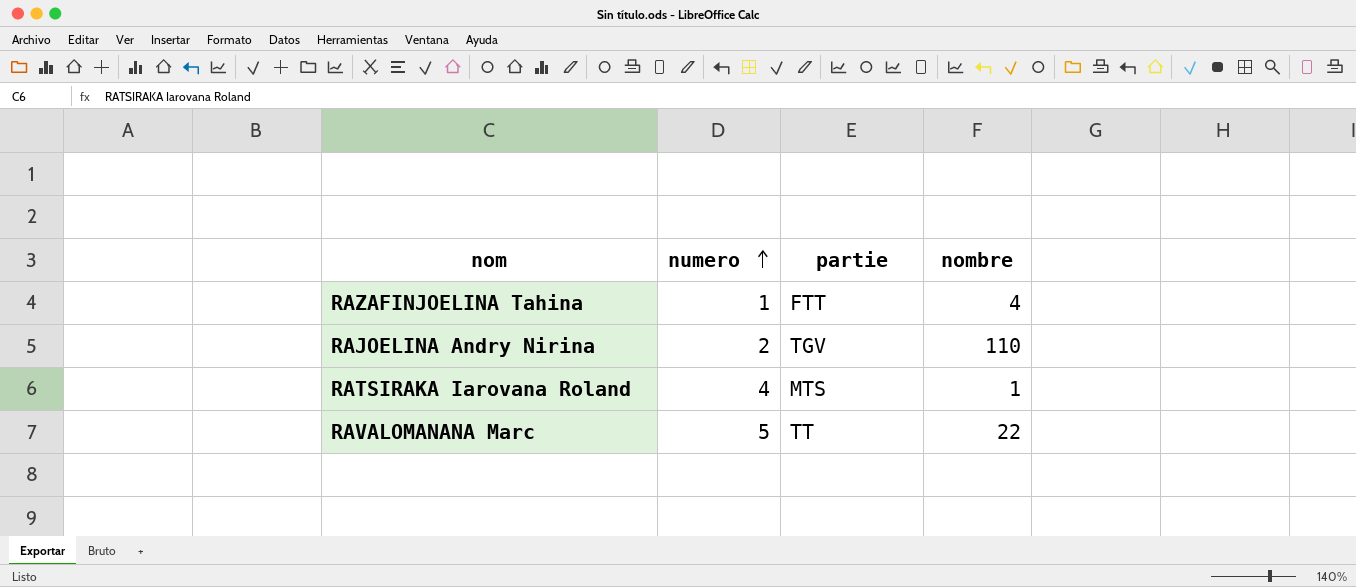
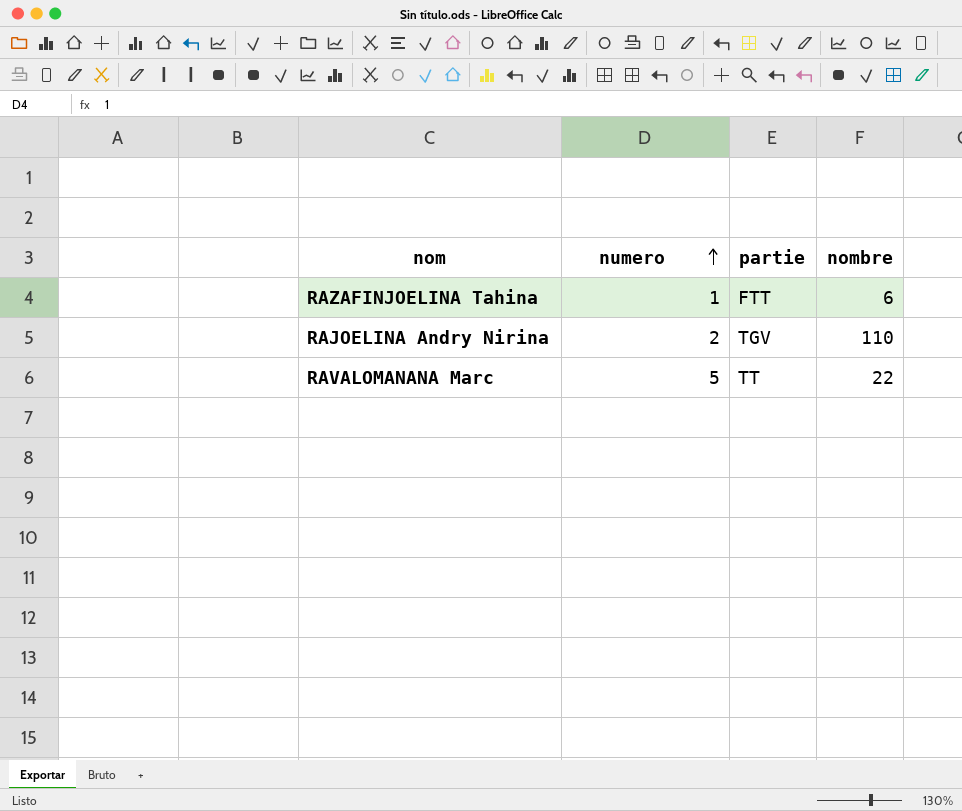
row RATSIRAKA Iarovana Roland: 4 | MTS | 1 -> none
RAZAFINJOELINA Tahina | nombre: 4 -> 6

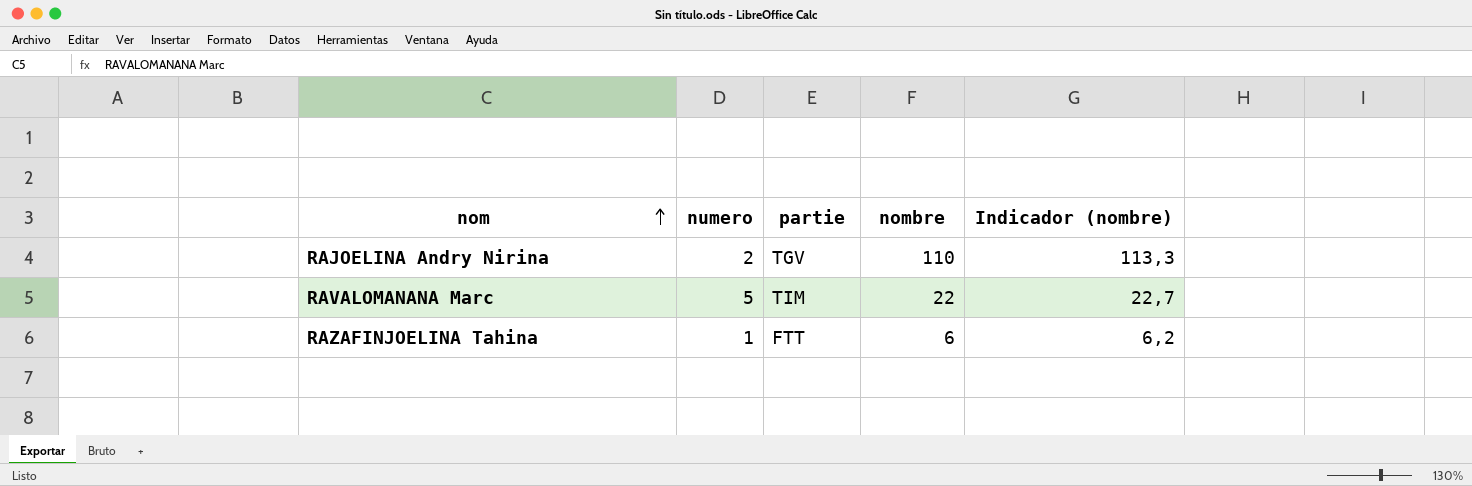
row order: numero ascending -> nom ascending
column Indicador (nombre) | formula: none -> [nombre] * 1,03
RAVALOMANANA Marc | partie: TT -> TIM

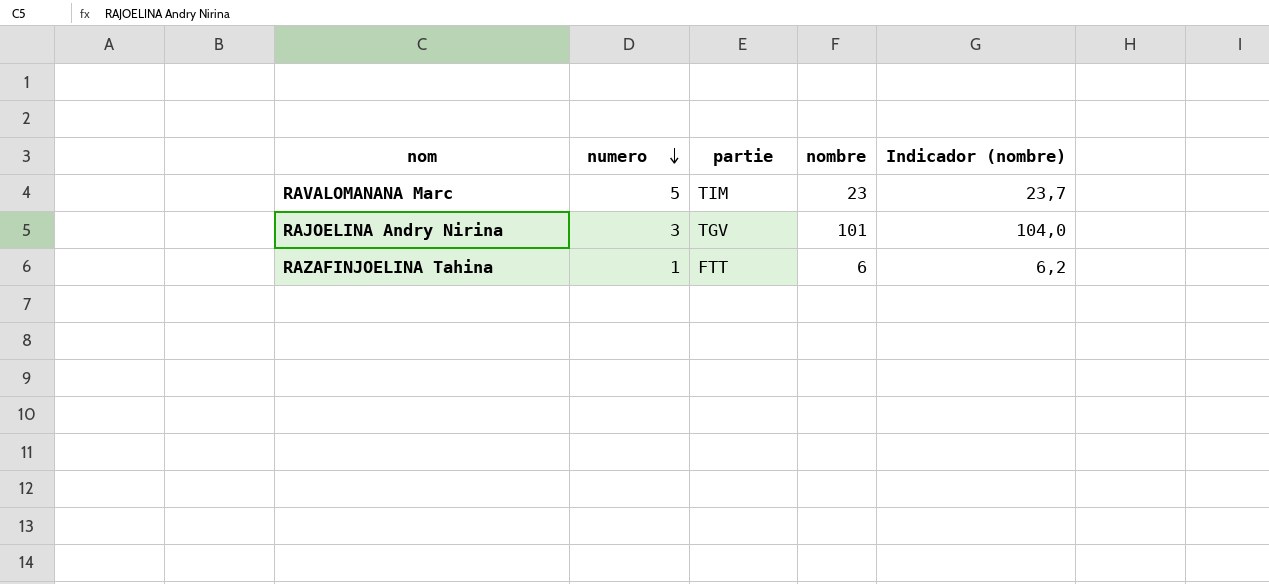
row order: nom ascending -> numero descending
RAVALOMANANA Marc | nombre: 22 -> 23
RAVALOMANANA Marc | Indicador (nombre): 22,7 -> 23,7
RAJOELINA Andry Nirina | numero: 2 -> 3
RAJOELINA Andry Nirina | nombre: 110 -> 101
RAJOELINA Andry Nirina | Indicador (nombre): 113,3 -> 104,0

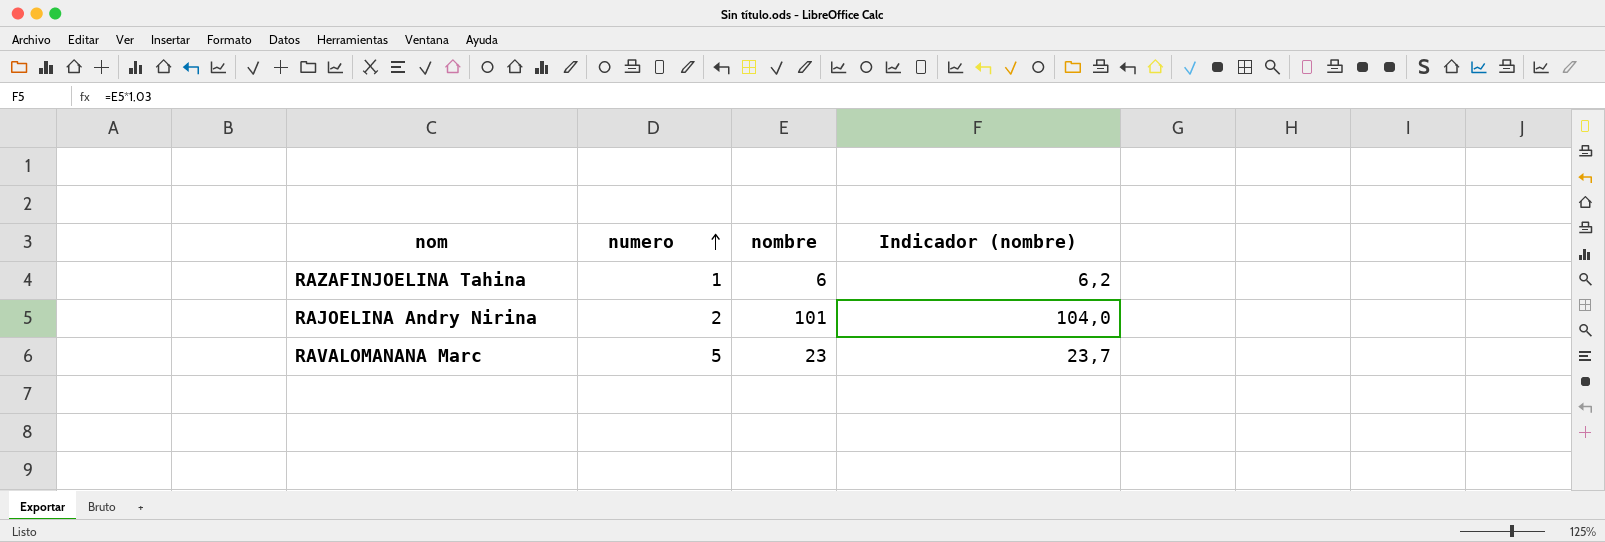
row order: numero descending -> numero ascending
column partie | position: 3 -> none
RAJOELINA Andry Nirina | numero: 3 -> 2

